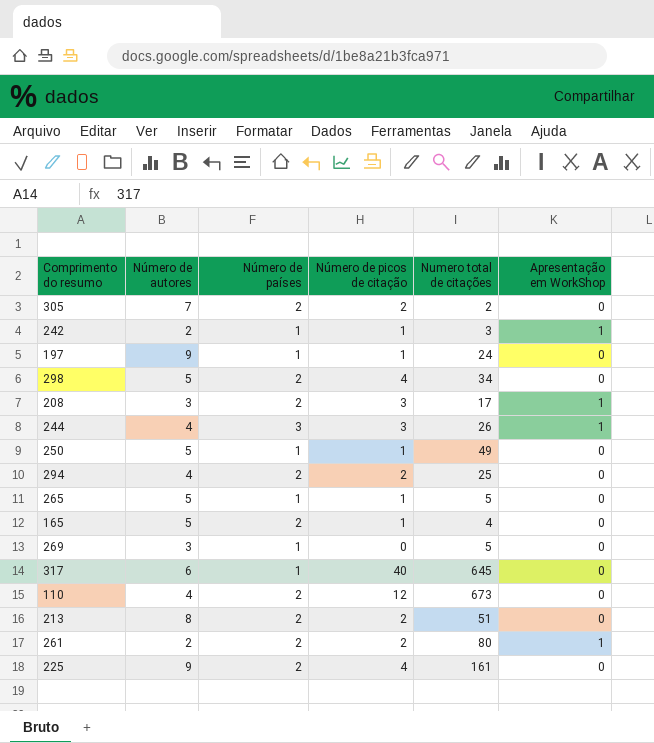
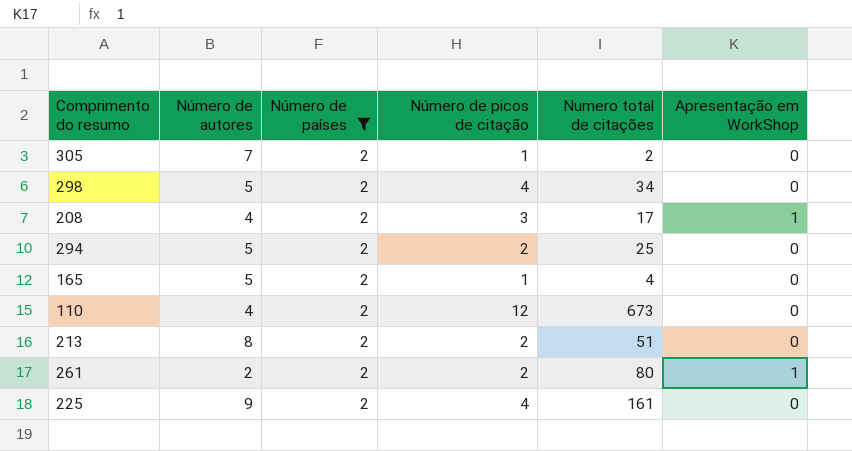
filter: none -> Número de países = 2
305 | Número de picos de citação: 2 -> 1
208 | Número de autores: 3 -> 4
294 | Número de autores: 4 -> 5

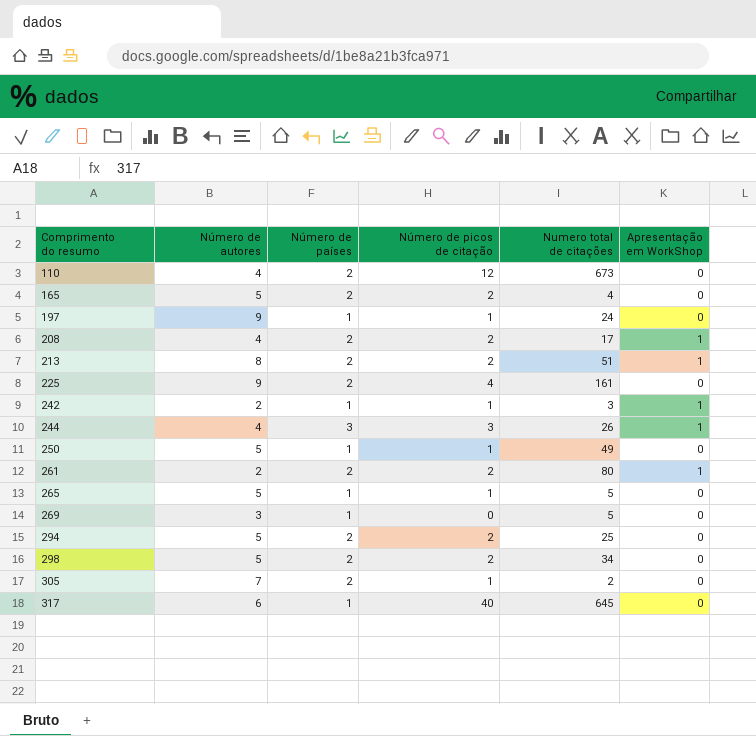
filter: Número de países = 2 -> none
row order: none -> Comprimento do resumo ascending
165 | Número de picos de citação: 1 -> 2
208 | Número de picos de citação: 3 -> 2
213 | Apresentação em WorkShop: 0 -> 1
298 | Número de picos de citação: 4 -> 2

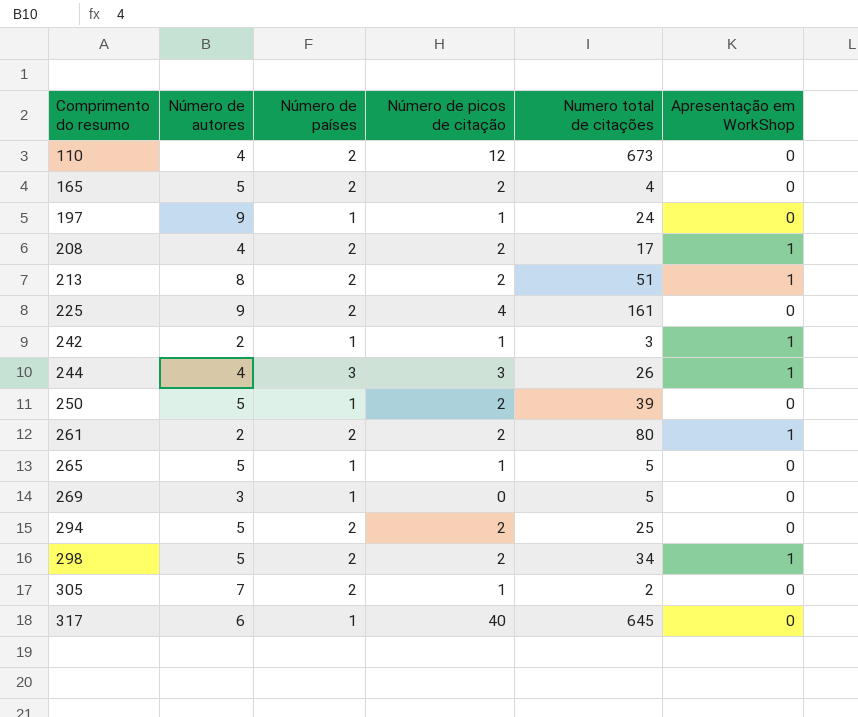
250 | Número de picos de citação: 1 -> 2
250 | Numero total de citações: 49 -> 39
298 | Apresentação em WorkShop: 0 -> 1

